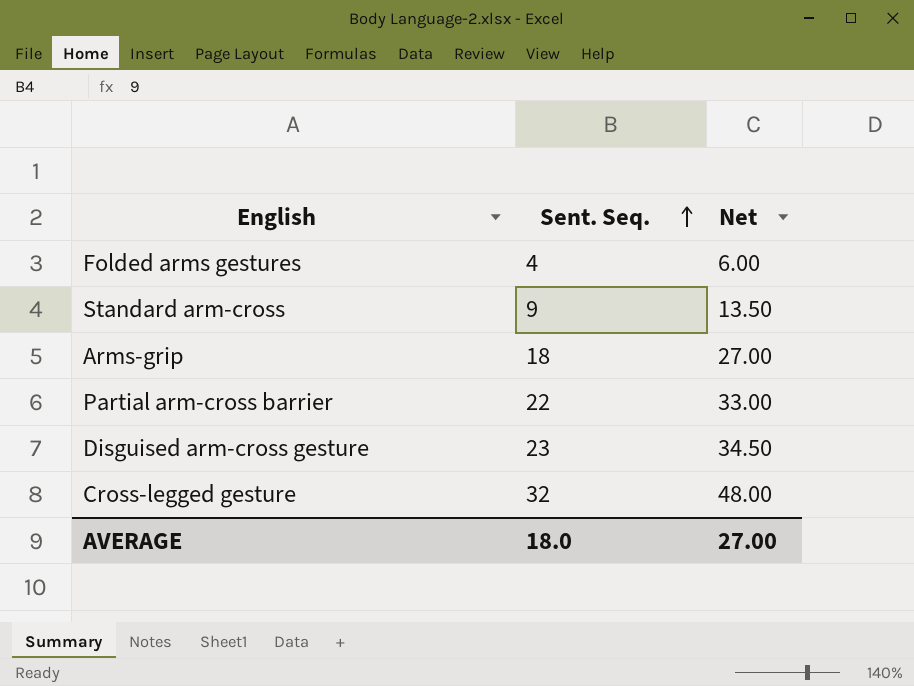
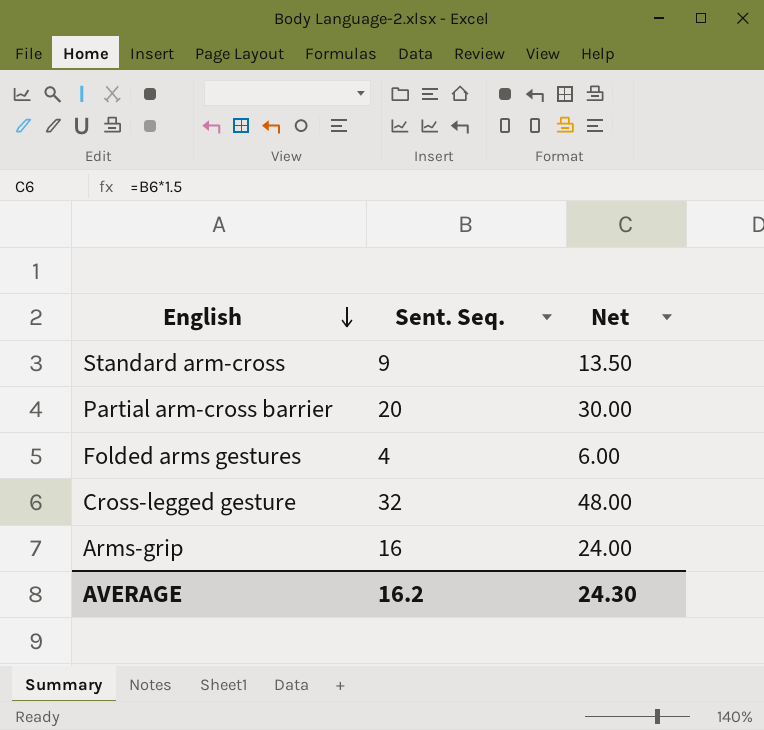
row order: Sent. Seq. ascending -> English descending
row Disguised arm-cross gesture: 23 | 34.50 -> none
Partial arm-cross barrier | Sent. Seq.: 22 -> 20
Partial arm-cross barrier | Net: 33.00 -> 30.00
Arms-grip | Sent. Seq.: 18 -> 16
Arms-grip | Net: 27.00 -> 24.00
AVERAGE | Sent. Seq.: 18.0 -> 16.2
AVERAGE | Net: 27.00 -> 24.30

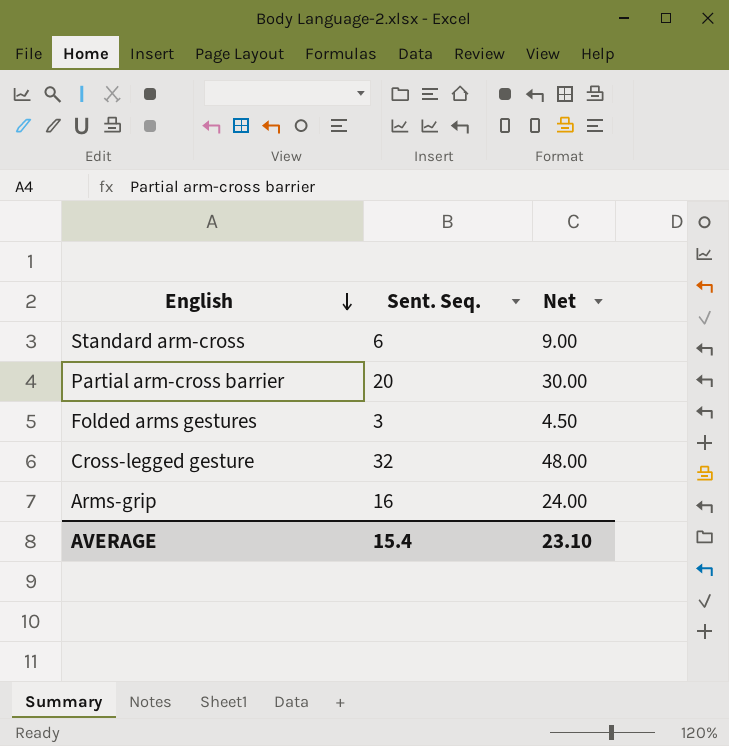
Standard arm-cross | Sent. Seq.: 9 -> 6
Standard arm-cross | Net: 13.50 -> 9.00
Folded arms gestures | Sent. Seq.: 4 -> 3
Folded arms gestures | Net: 6.00 -> 4.50
AVERAGE | Sent. Seq.: 16.2 -> 15.4
AVERAGE | Net: 24.30 -> 23.10

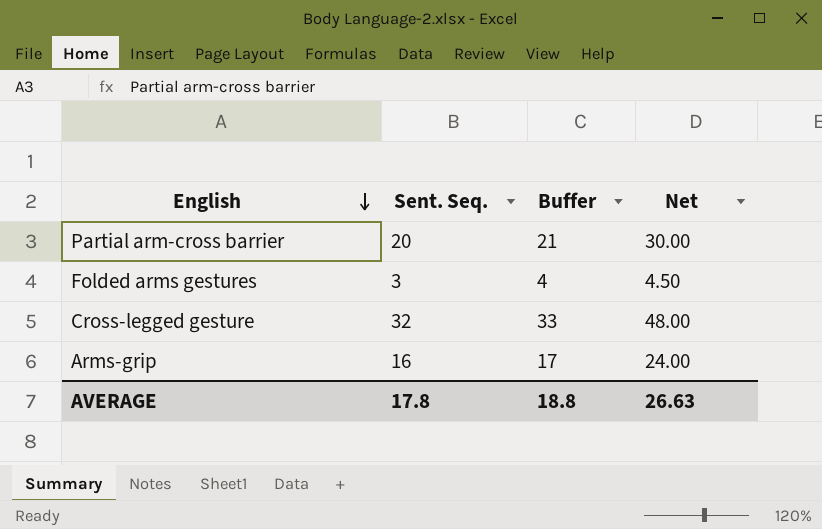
column Buffer | formula: none -> [Sent. Seq.] + 1
row Standard arm-cross: 6 | 9.00 -> none
AVERAGE | Sent. Seq.: 15.4 -> 17.8
AVERAGE | Net: 23.10 -> 26.63

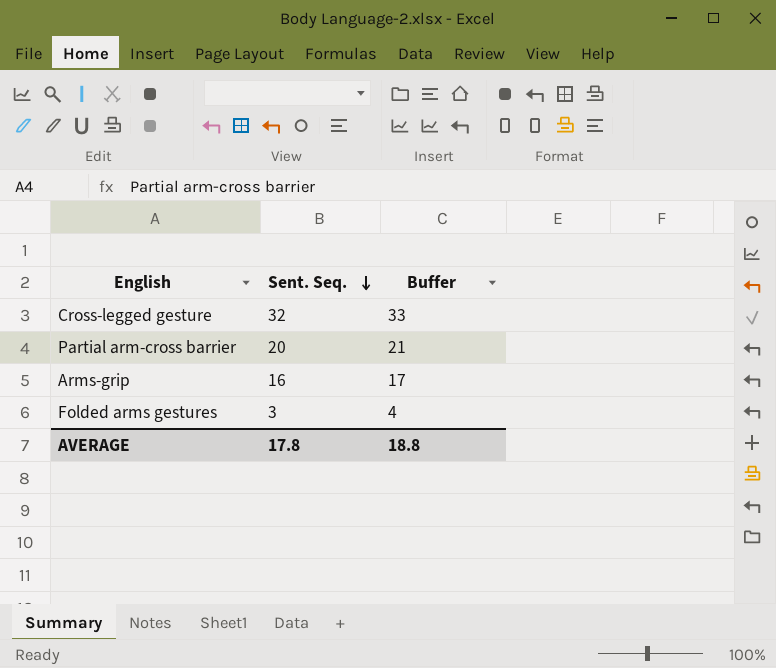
row order: English descending -> Sent. Seq. descending
column Net | formula: [Sent. Seq.] * 1.5 -> none

